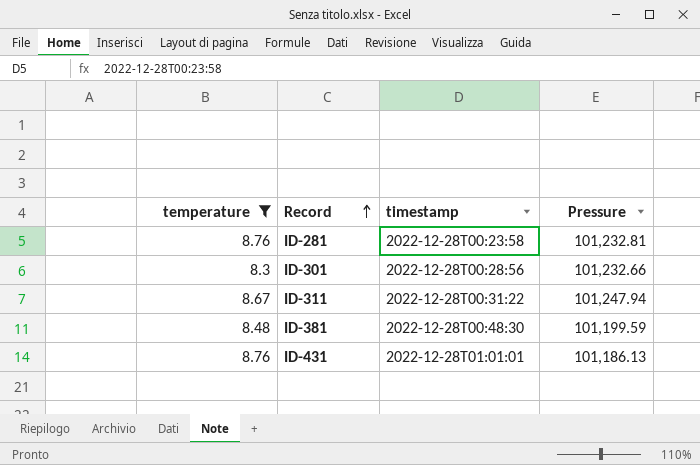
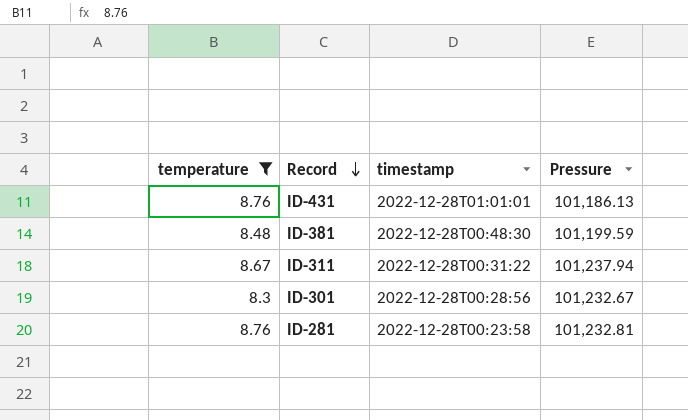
row order: Record ascending -> Record descending
ID-311 | Pressure: 101,247.94 -> 101,237.94
ID-301 | Pressure: 101,232.66 -> 101,232.67

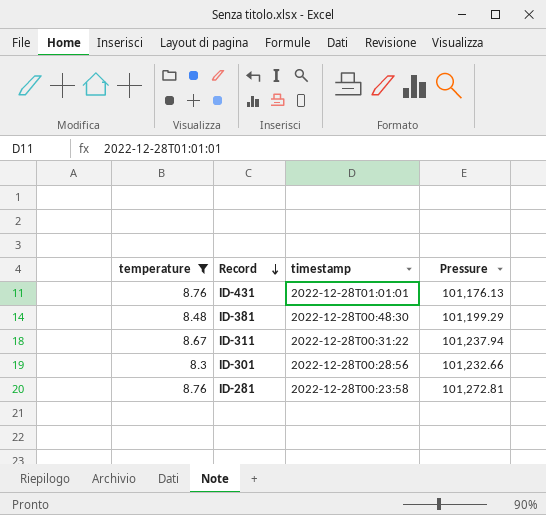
ID-431 | Pressure: 101,186.13 -> 101,176.13
ID-381 | Pressure: 101,199.59 -> 101,199.29
ID-301 | Pressure: 101,232.67 -> 101,232.66
ID-281 | Pressure: 101,232.81 -> 101,272.81

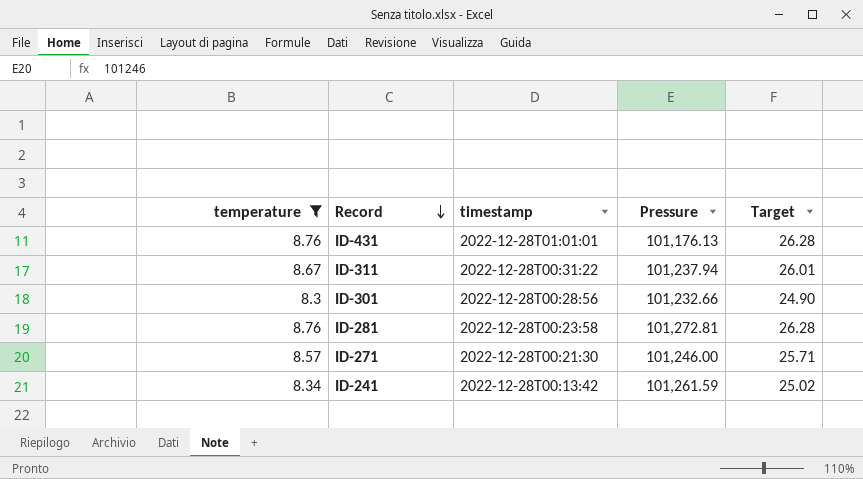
column Target | formula: none -> [temperature] * 3
row ID-381: 8.48 | 2022-12-28T00:48:30 | 101,199.29 -> none
row ID-271: none -> 8.57 | 2022-12-28T00:21:30 | 101,246.00 | 25.71
row ID-241: none -> 8.34 | 2022-12-28T00:13:42 | 101,261.59 | 25.02

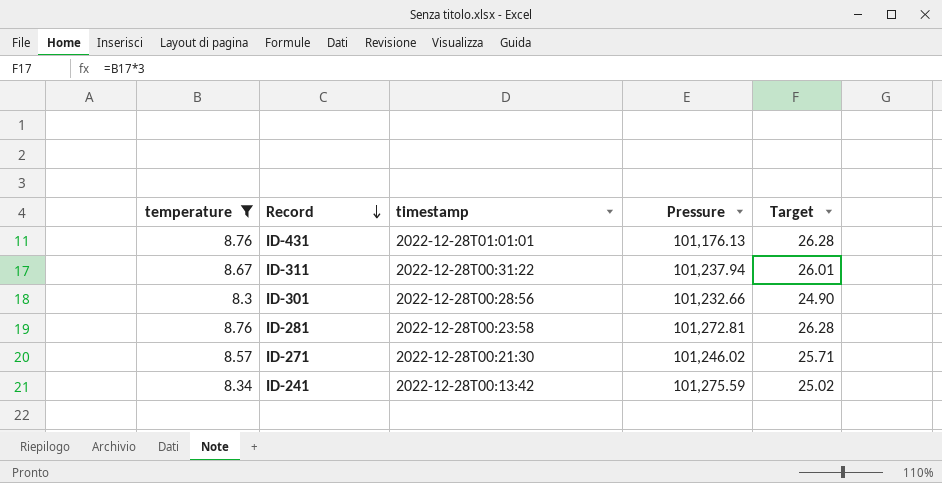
ID-271 | Pressure: 101,246.00 -> 101,246.02
ID-241 | Pressure: 101,261.59 -> 101,275.59

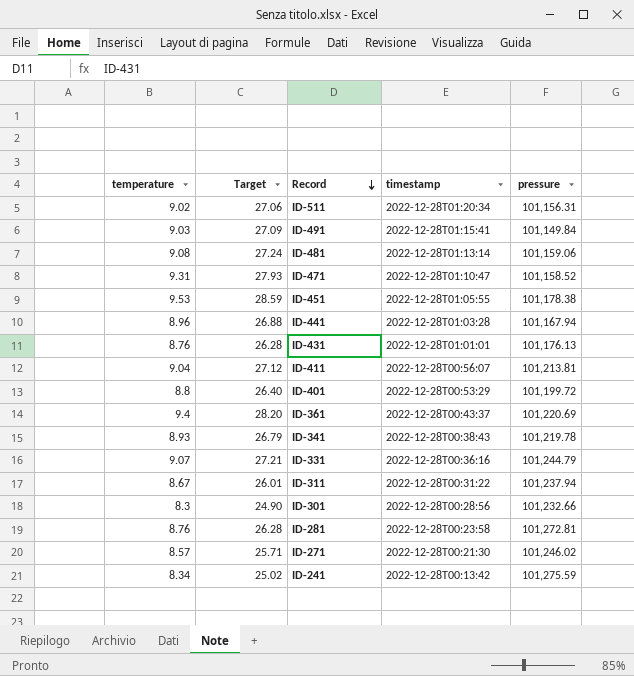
filter: temperature <= 8.76 -> none
column Target | position: 5 -> 2
column name: Pressure -> pressure

